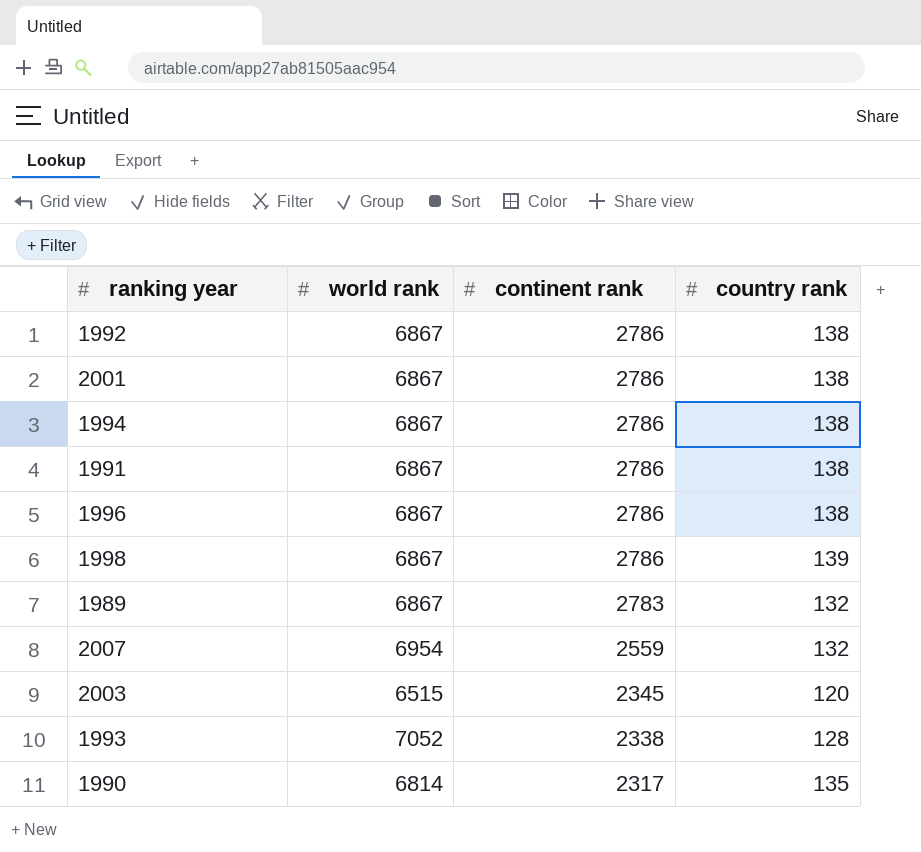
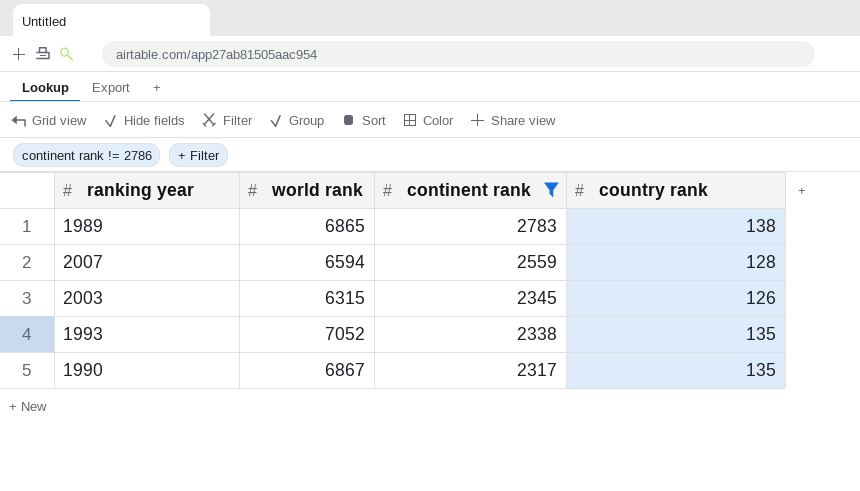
filter: none -> continent rank != 2786
1989 | world rank: 6867 -> 6865
1989 | country rank: 132 -> 138
2007 | world rank: 6954 -> 6594
2007 | country rank: 132 -> 128
2003 | world rank: 6515 -> 6315
2003 | country rank: 120 -> 126
1993 | country rank: 128 -> 135
1990 | world rank: 6814 -> 6867

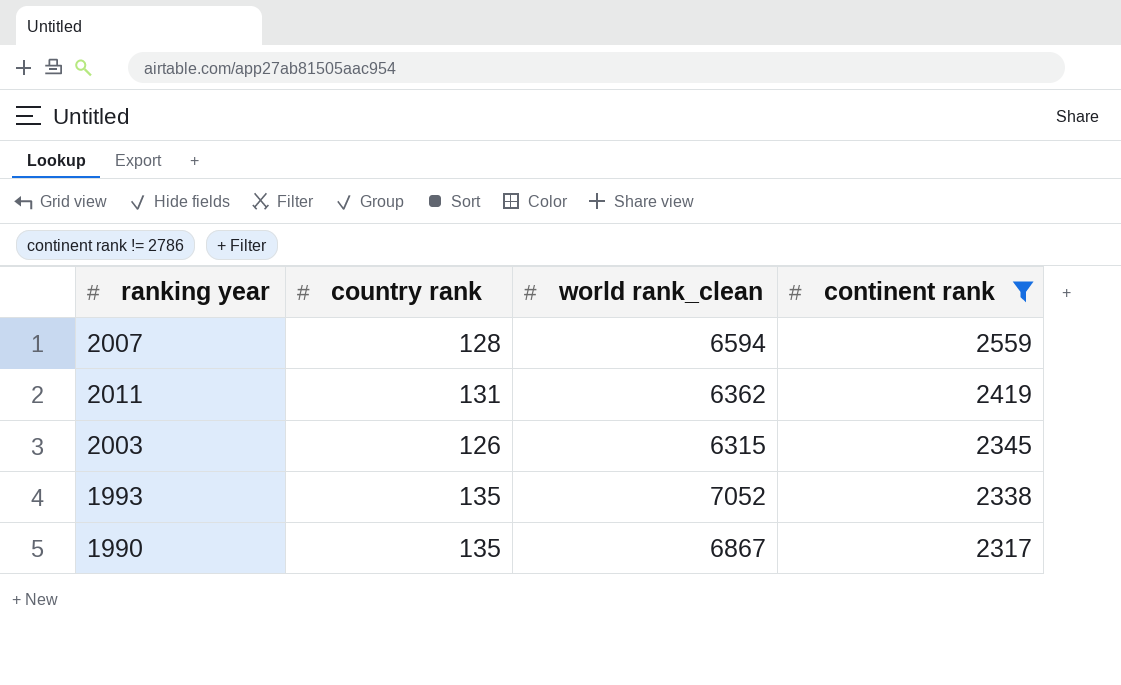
column country rank | position: 4 -> 2
column name: world rank -> world rank_clean
row 1989: 6865 | 2783 | 138 -> none
row 2011: none -> 131 | 6362 | 2419

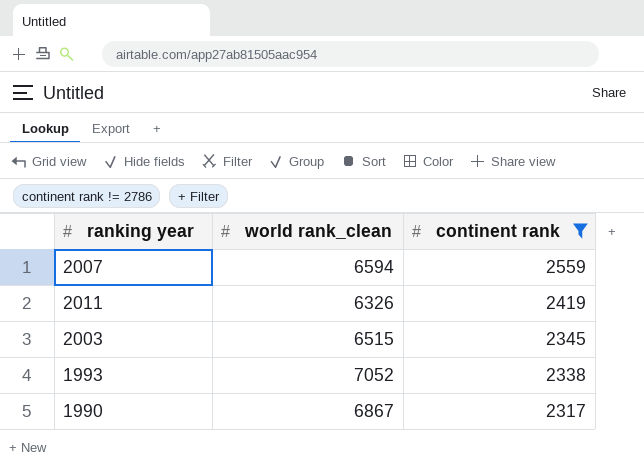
column country rank | position: 2 -> none
2011 | world rank_clean: 6362 -> 6326
2003 | world rank_clean: 6315 -> 6515

